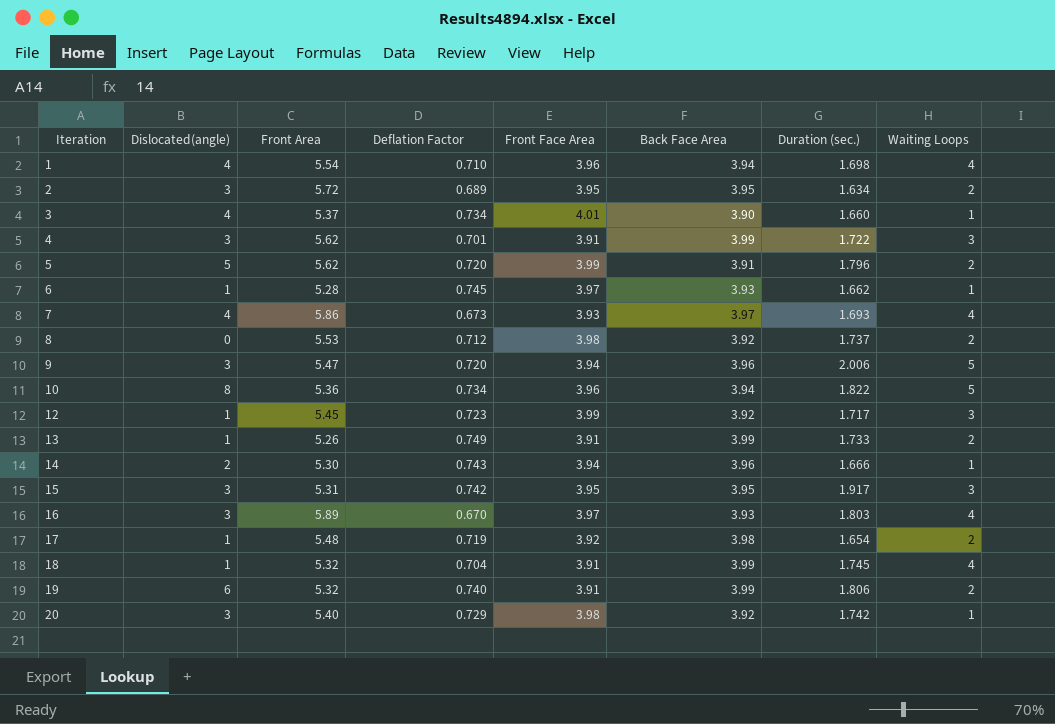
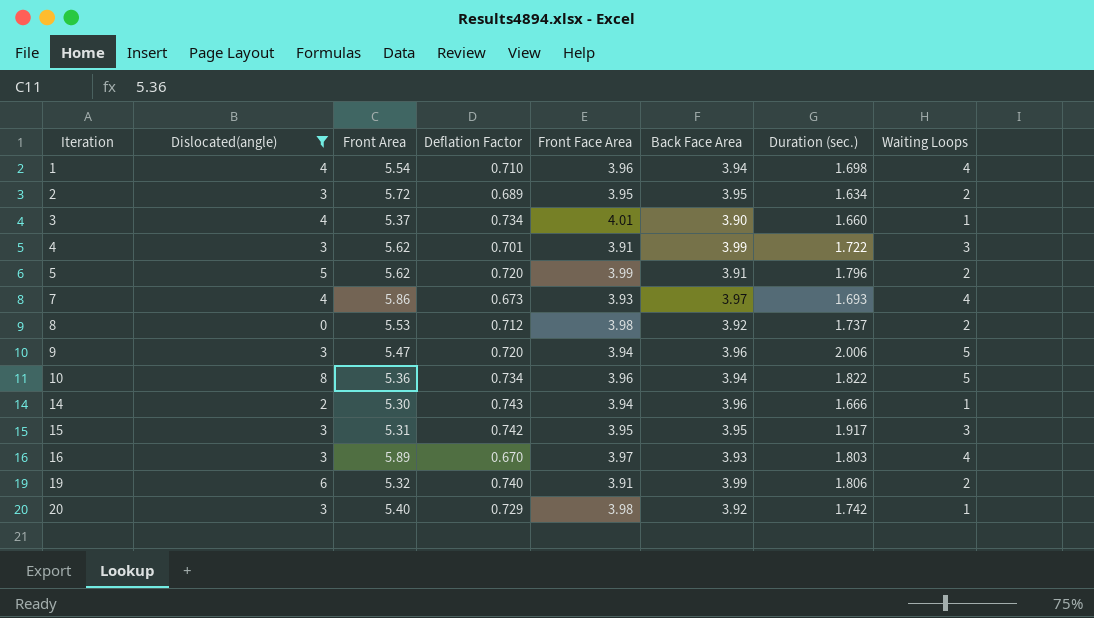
filter: none -> Dislocated(angle) != 1

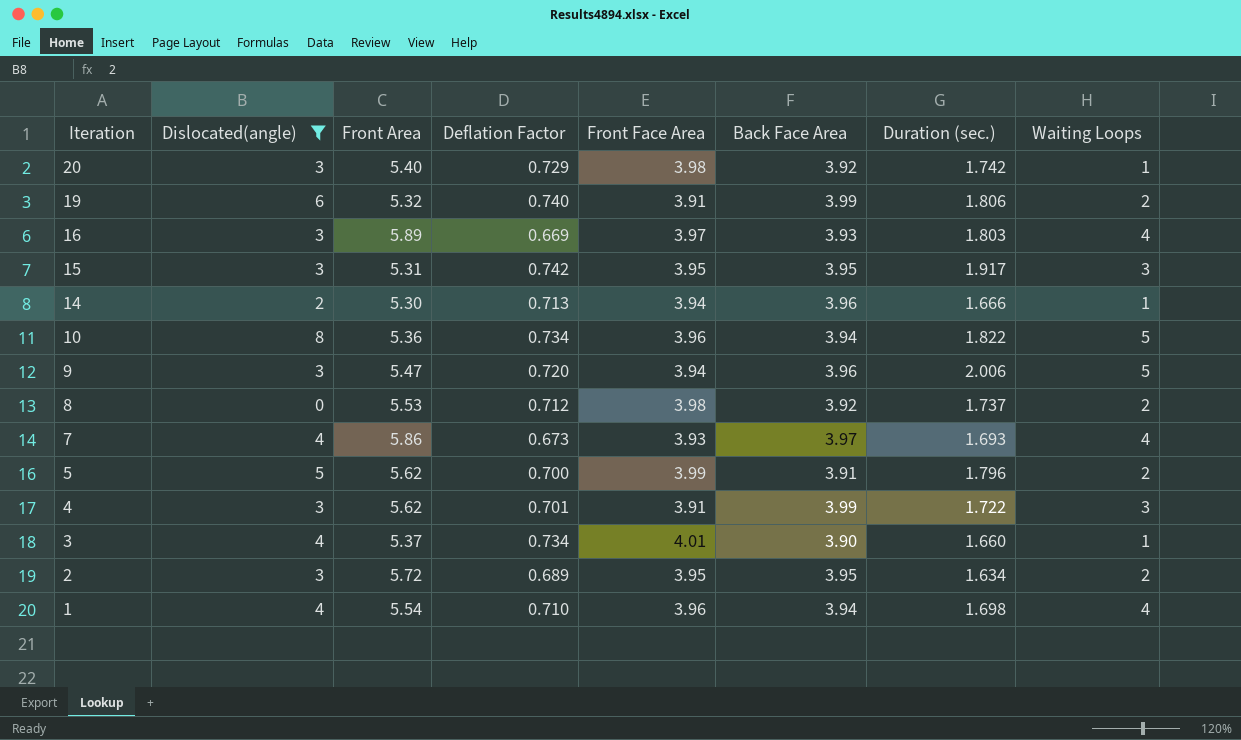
row order: Iteration ascending -> Iteration descending
16 | Deflation Factor: 0.670 -> 0.669
14 | Deflation Factor: 0.743 -> 0.713
5 | Deflation Factor: 0.720 -> 0.700

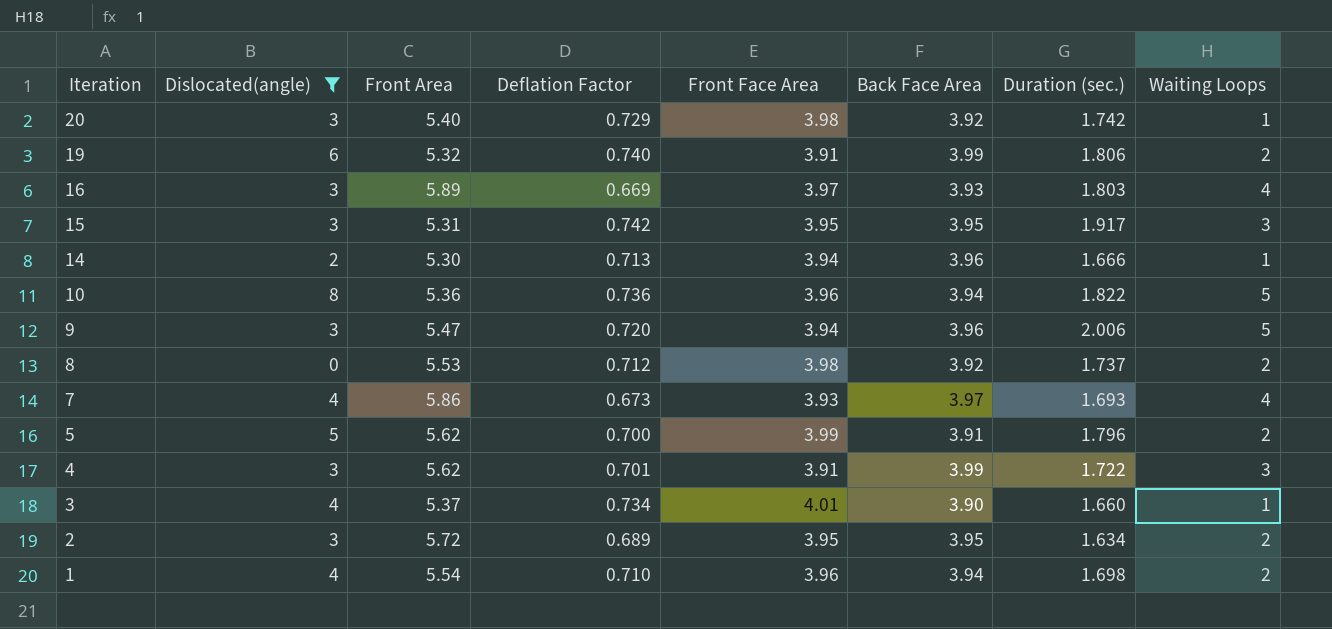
10 | Deflation Factor: 0.734 -> 0.736
1 | Waiting Loops: 4 -> 2

